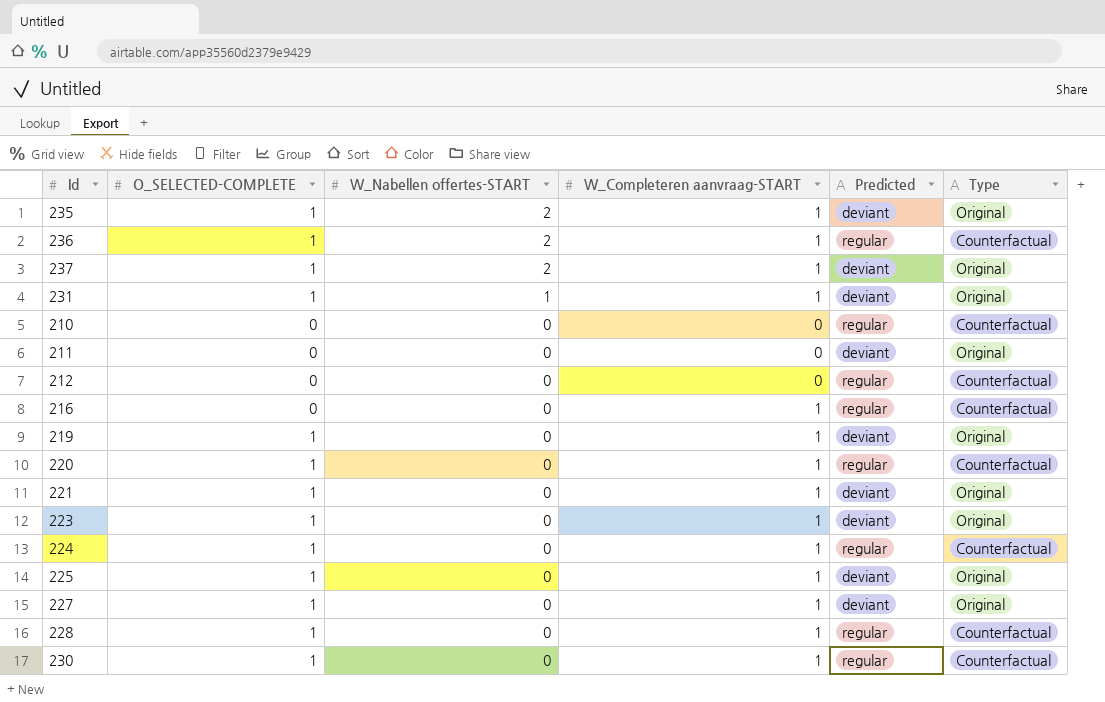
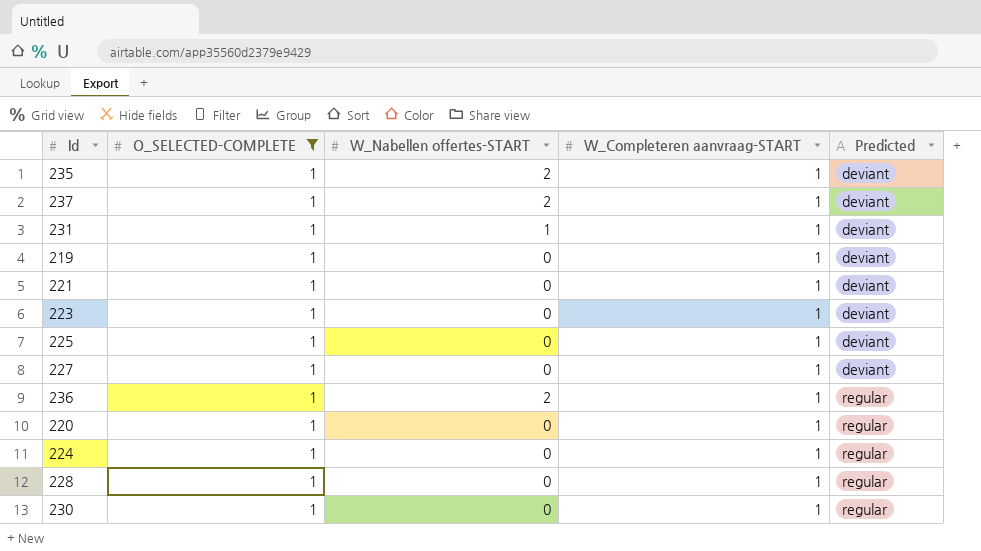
filter: none -> O_SELECTED-COMPLETE = 1
row order: W_Nabellen offertes-START descending -> Predicted ascending
column Type | position: 6 -> none

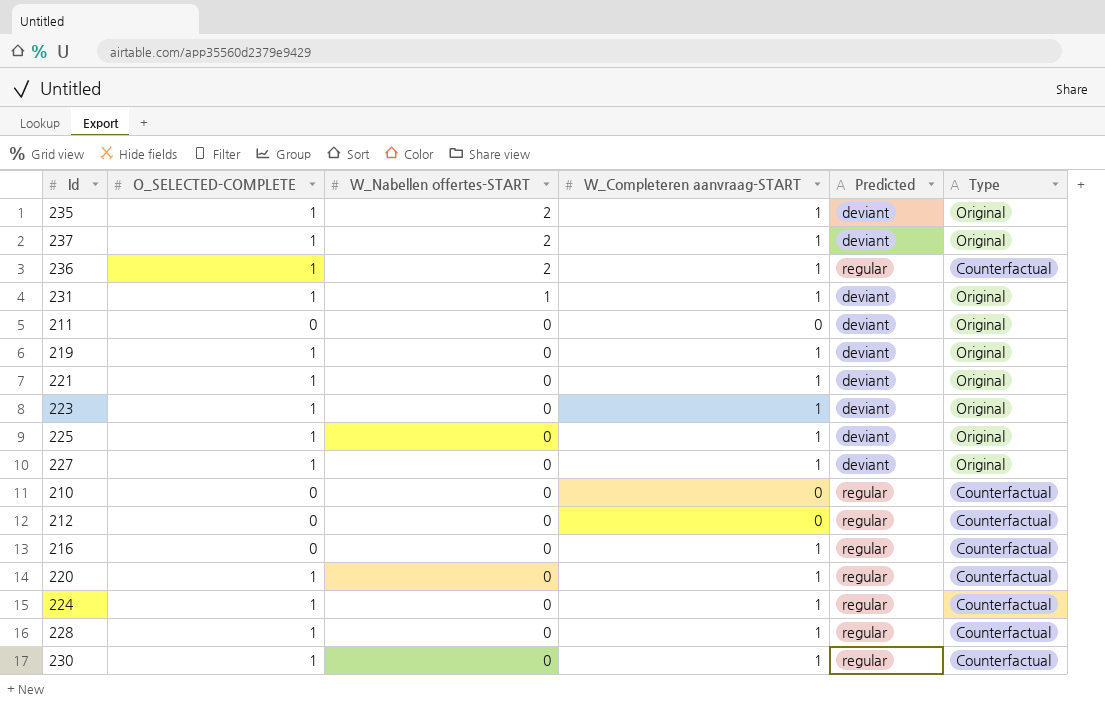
filter: O_SELECTED-COMPLETE = 1 -> none
row order: Predicted ascending -> W_Nabellen offertes-START descending
column Type | position: none -> 6

